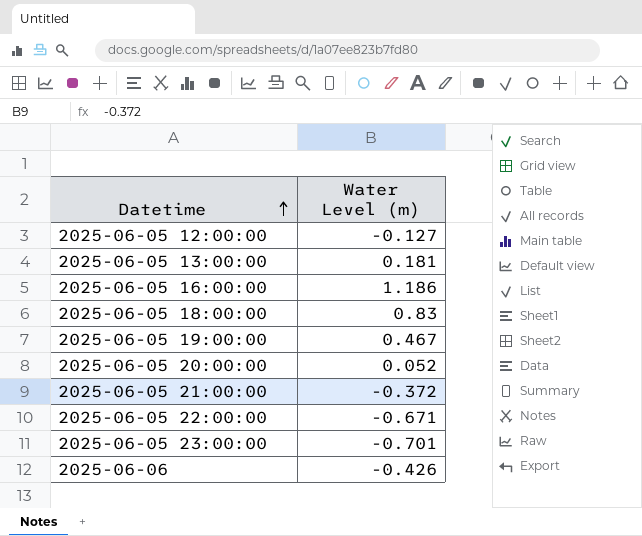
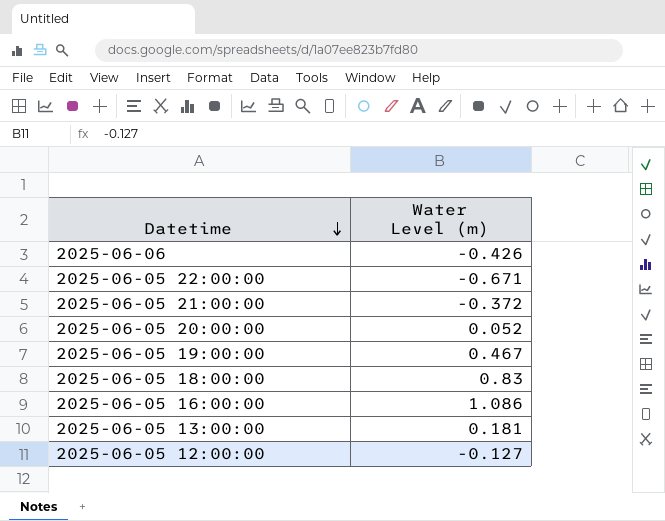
row order: Datetime ascending -> Datetime descending
row 2025-06-05 23:00:00: -0.701 -> none
2025-06-05 16:00:00 | Water Level (m): 1.186 -> 1.086

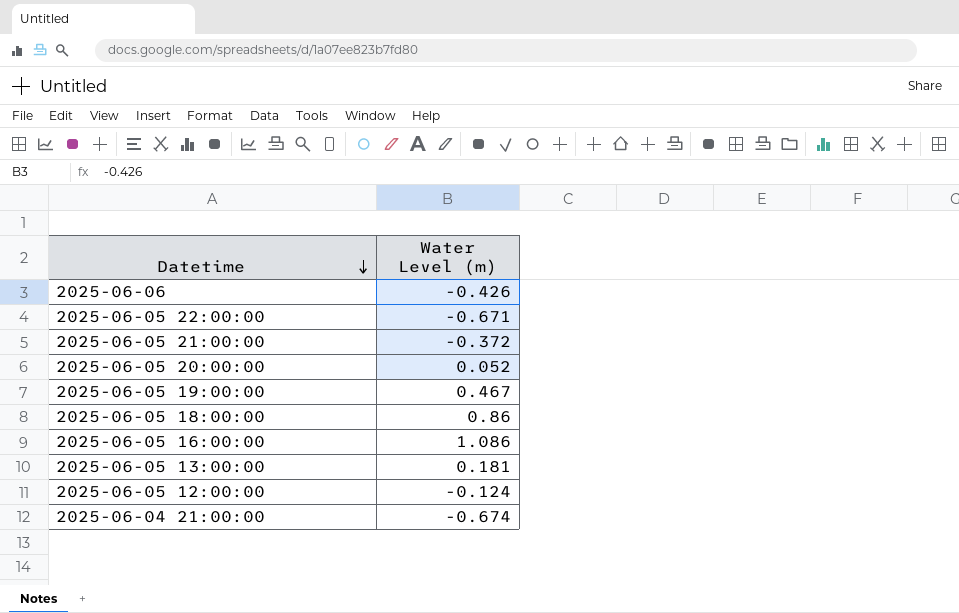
2025-06-05 18:00:00 | Water Level (m): 0.83 -> 0.86
2025-06-05 12:00:00 | Water Level (m): -0.127 -> -0.124
row 2025-06-04 21:00:00: none -> -0.674

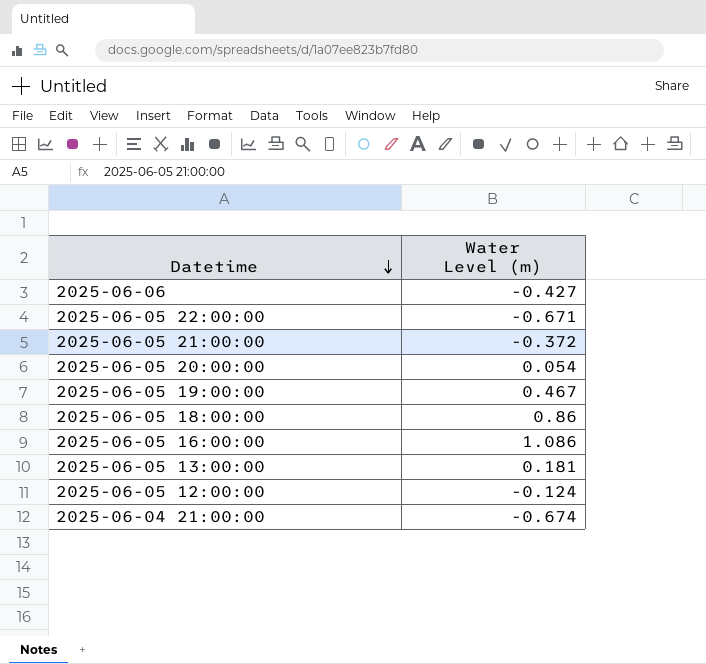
2025-06-06 | Water Level (m): -0.426 -> -0.427
2025-06-05 20:00:00 | Water Level (m): 0.052 -> 0.054

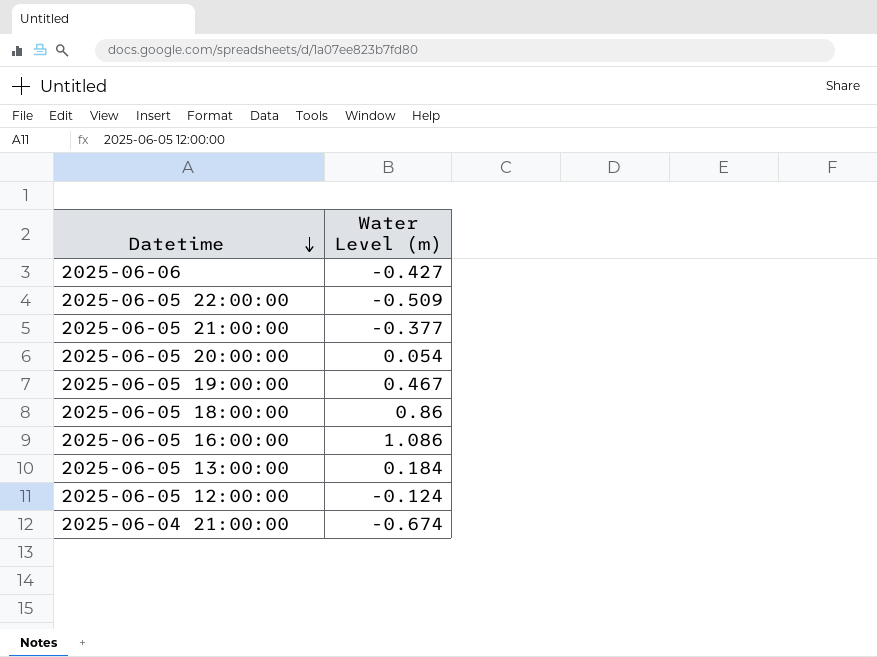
2025-06-05 22:00:00 | Water Level (m): -0.671 -> -0.509
2025-06-05 21:00:00 | Water Level (m): -0.372 -> -0.377
2025-06-05 13:00:00 | Water Level (m): 0.181 -> 0.184

